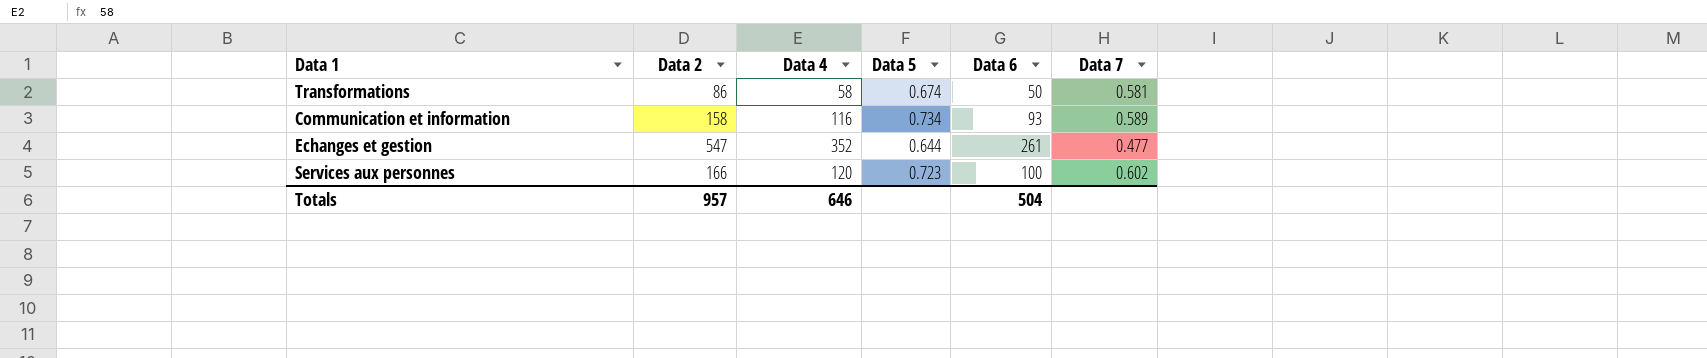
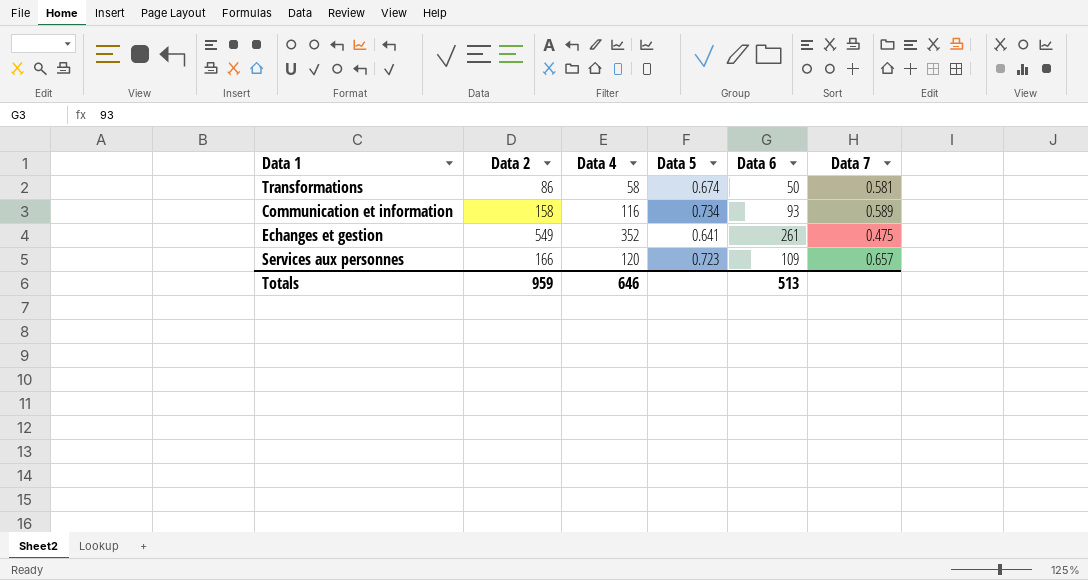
Echanges et gestion | Data 2: 547 -> 549
Echanges et gestion | Data 5: 0.644 -> 0.641
Echanges et gestion | Data 7: 0.477 -> 0.475
Services aux personnes | Data 6: 100 -> 109
Services aux personnes | Data 7: 0.602 -> 0.657
Totals | Data 2: 957 -> 959
Totals | Data 6: 504 -> 513

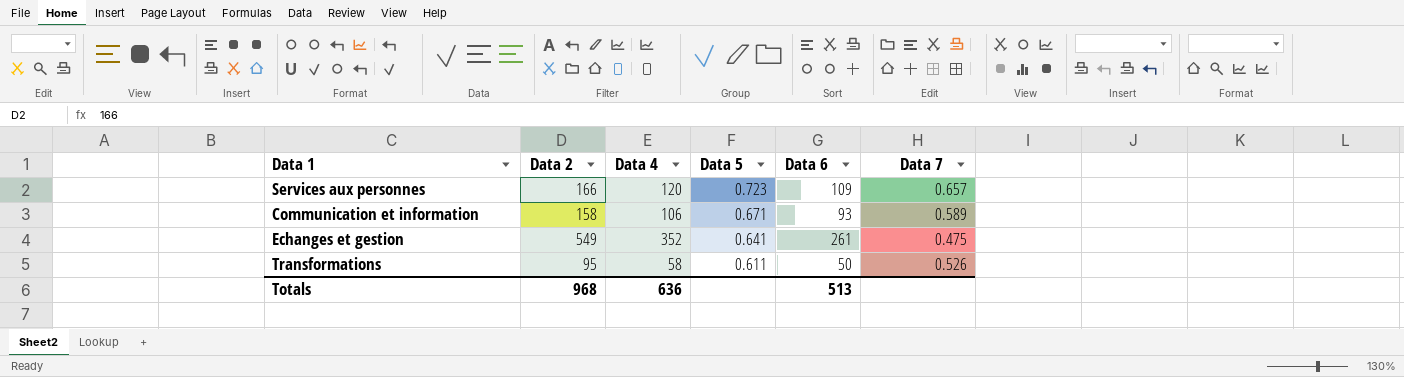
row order: none -> Data 5 descending
Communication et information | Data 4: 116 -> 106
Communication et information | Data 5: 0.734 -> 0.671
Transformations | Data 2: 86 -> 95
Transformations | Data 5: 0.674 -> 0.611
Transformations | Data 7: 0.581 -> 0.526
Totals | Data 2: 959 -> 968
Totals | Data 4: 646 -> 636

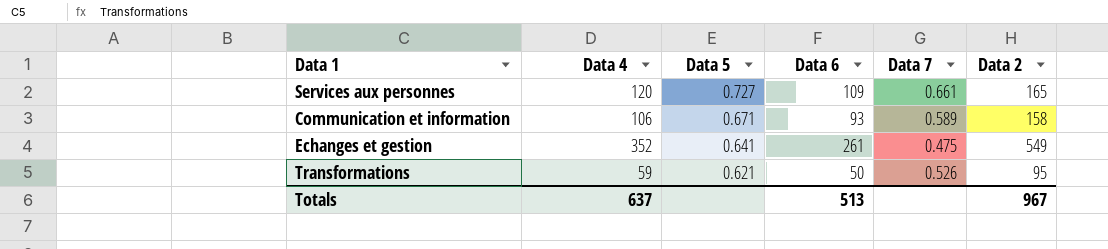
column Data 2 | position: 2 -> 6
Services aux personnes | Data 5: 0.723 -> 0.727
Services aux personnes | Data 7: 0.657 -> 0.661
Services aux personnes | Data 2: 166 -> 165
Transformations | Data 4: 58 -> 59
Transformations | Data 5: 0.611 -> 0.621
Totals | Data 4: 636 -> 637
Totals | Data 2: 968 -> 967

